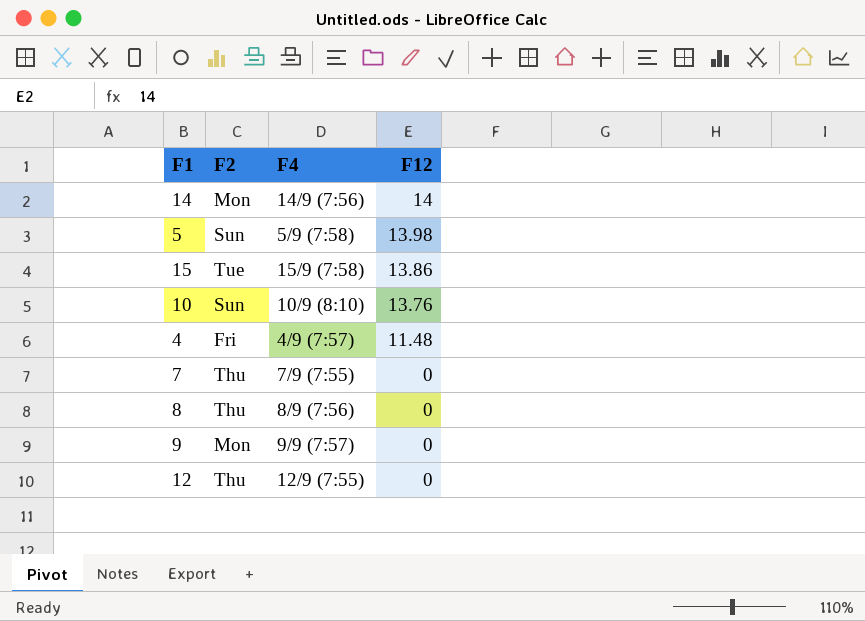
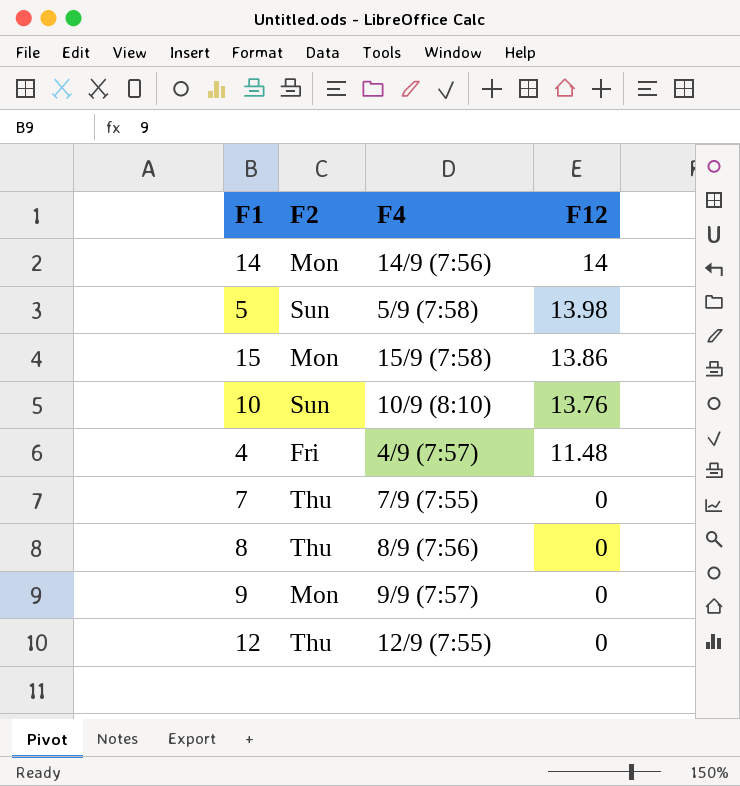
15 | F2: Tue -> Mon

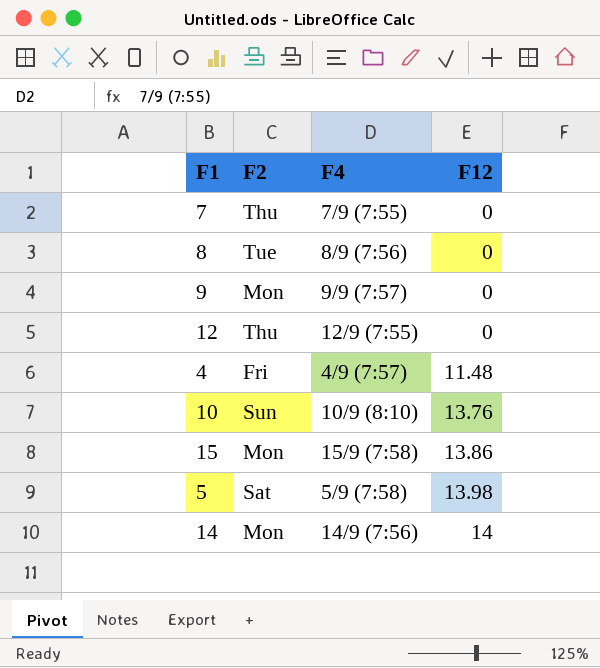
row order: F12 descending -> F12 ascending
8 | F2: Thu -> Tue
5 | F2: Sun -> Sat

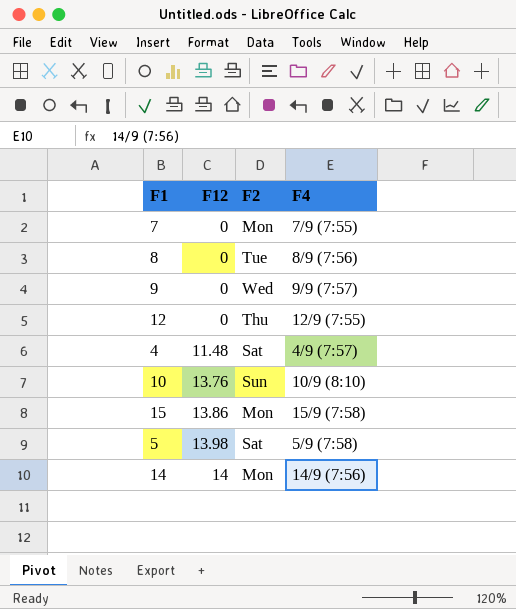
column F12 | position: 4 -> 2
7 | F2: Thu -> Mon
9 | F2: Mon -> Wed
4 | F2: Fri -> Sat

